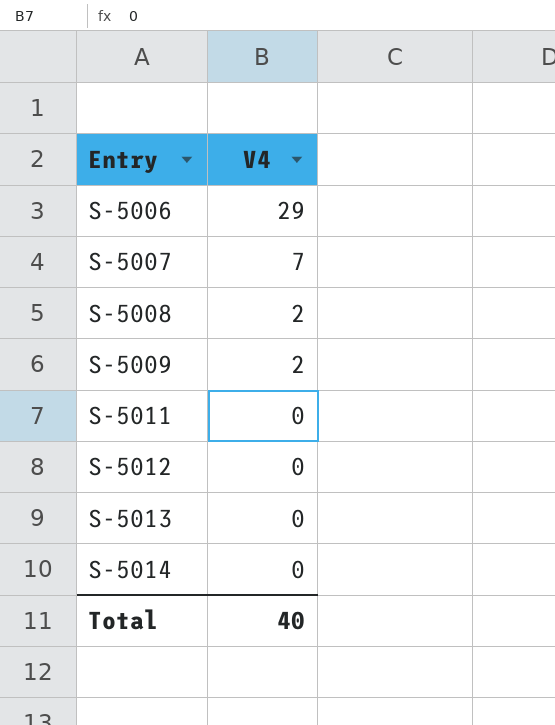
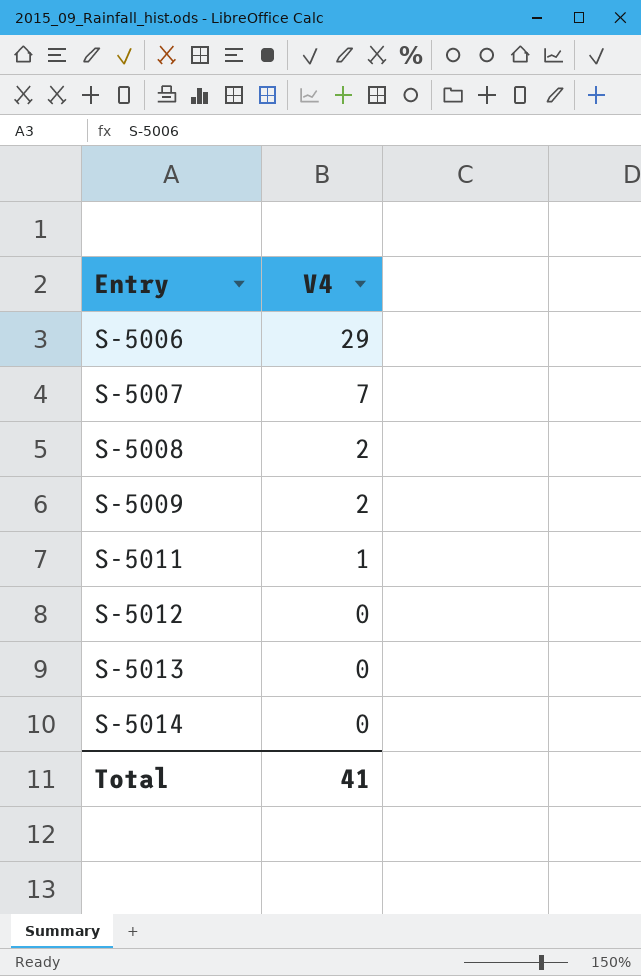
S-5011 | V4: 0 -> 1
Total | V4: 40 -> 41

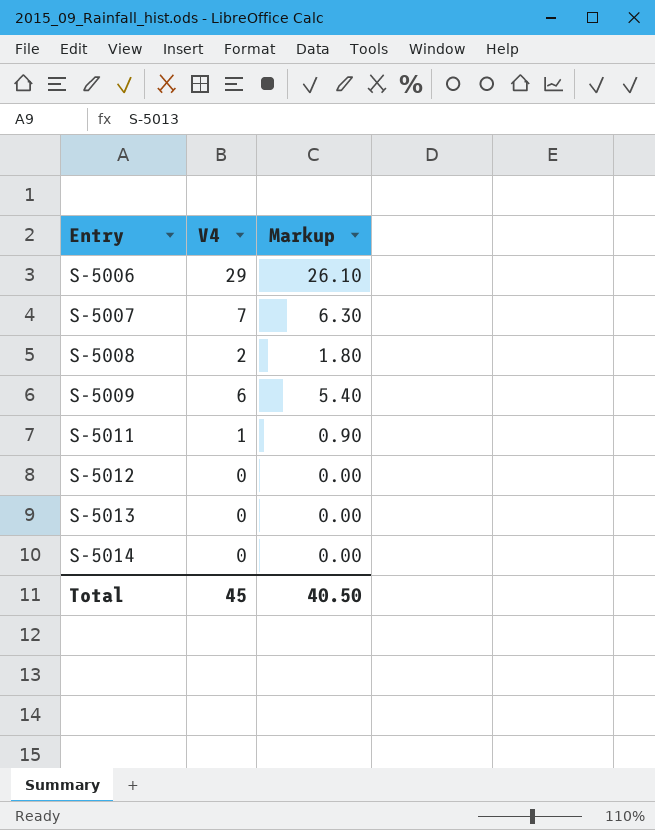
column Markup | formula: none -> [V4] * 0.9
S-5009 | V4: 2 -> 6
Total | V4: 41 -> 45

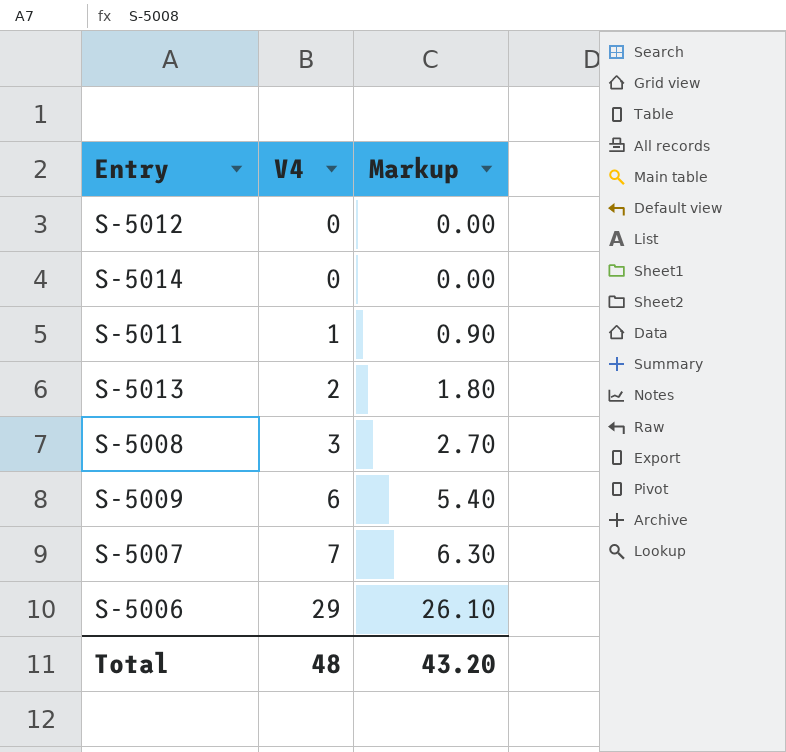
row order: Entry ascending -> V4 ascending
S-5013 | V4: 0 -> 2
S-5013 | Markup: 0.00 -> 1.80
S-5008 | V4: 2 -> 3
S-5008 | Markup: 1.80 -> 2.70
Total | V4: 45 -> 48
Total | Markup: 40.50 -> 43.20

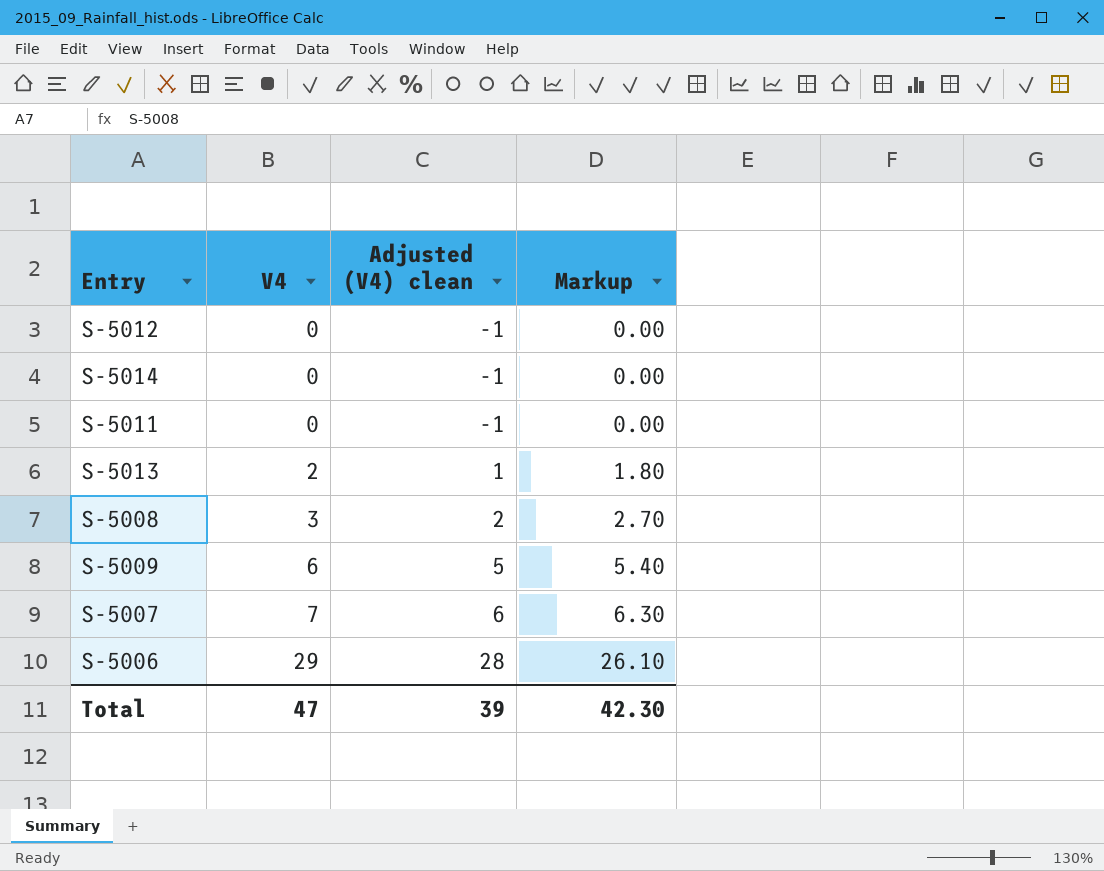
column Adjusted (V4) clean | formula: none -> [V4] - 1
S-5011 | V4: 1 -> 0
S-5011 | Markup: 0.90 -> 0.00
Total | V4: 48 -> 47
Total | Markup: 43.20 -> 42.30

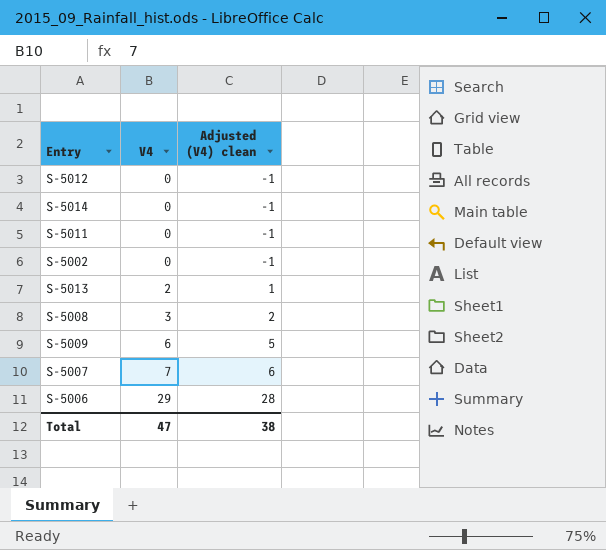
column Markup | formula: [V4] * 0.9 -> none
row S-5002: none -> 0 | -1
Total | Adjusted (V4) clean: 39 -> 38

